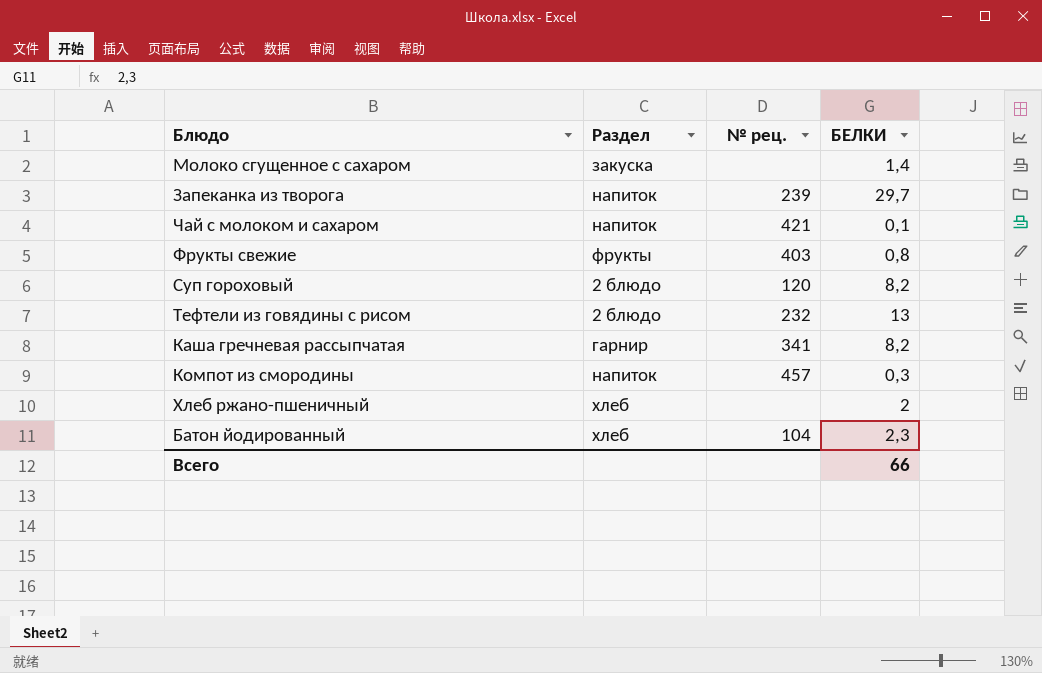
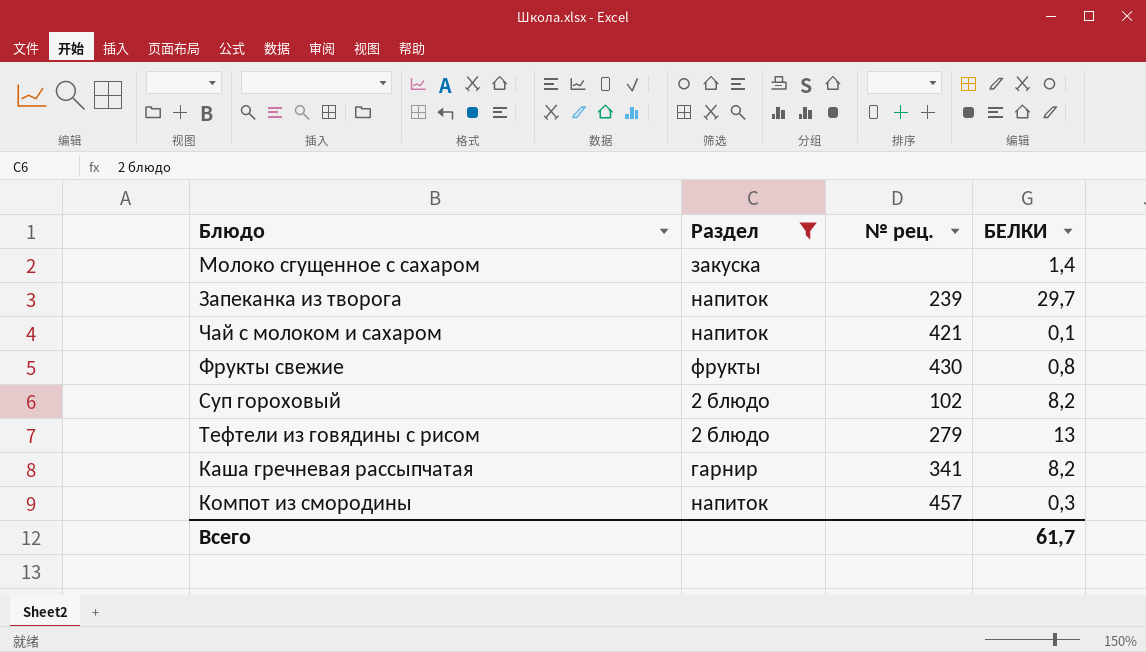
filter: none -> Раздел != хлеб
Фрукты свежие | № рец.: 403 -> 430
Суп гороховый | № рец.: 120 -> 102
Тефтели из говядины с рисом | № рец.: 232 -> 279
Всего | БЕЛКИ: 66 -> 61,7

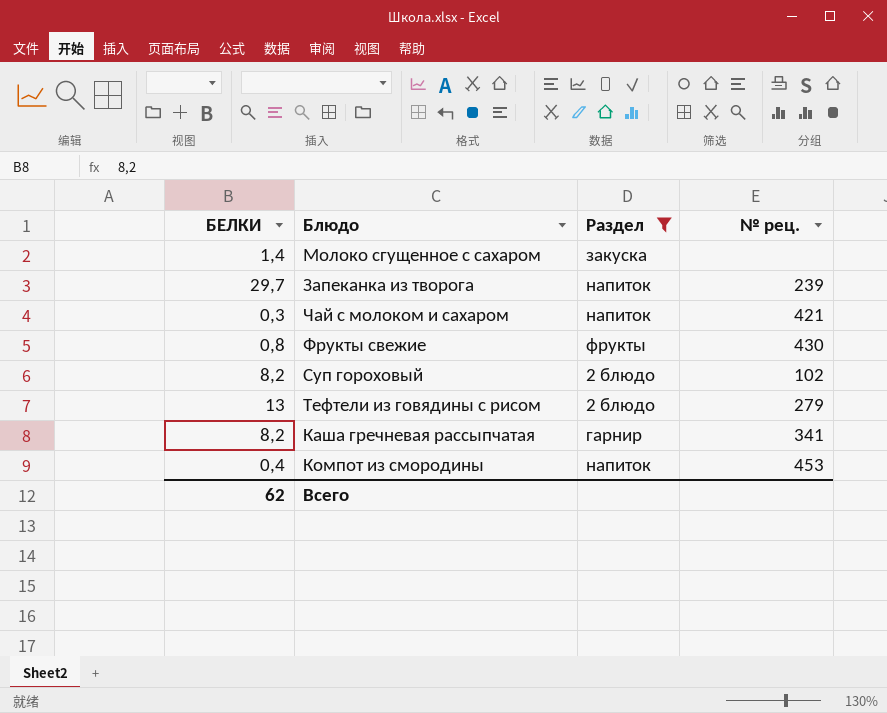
column БЕЛКИ | position: 4 -> 1
Чай с молоком и сахаром | БЕЛКИ: 0,1 -> 0,3
Компот из смородины | БЕЛКИ: 0,3 -> 0,4
Компот из смородины | № рец.: 457 -> 453
Всего | БЕЛКИ: 61,7 -> 62

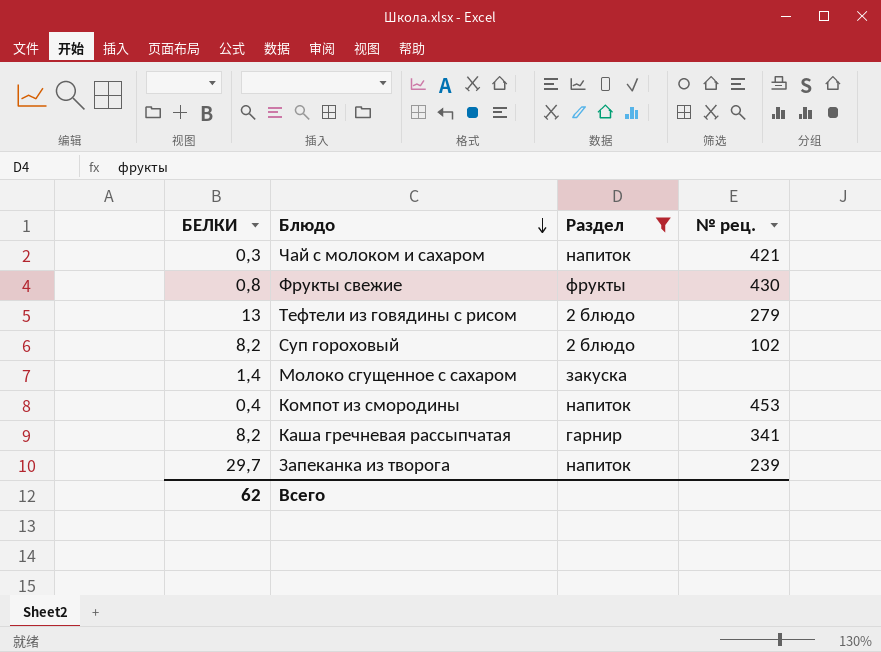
row order: none -> Блюдо descending

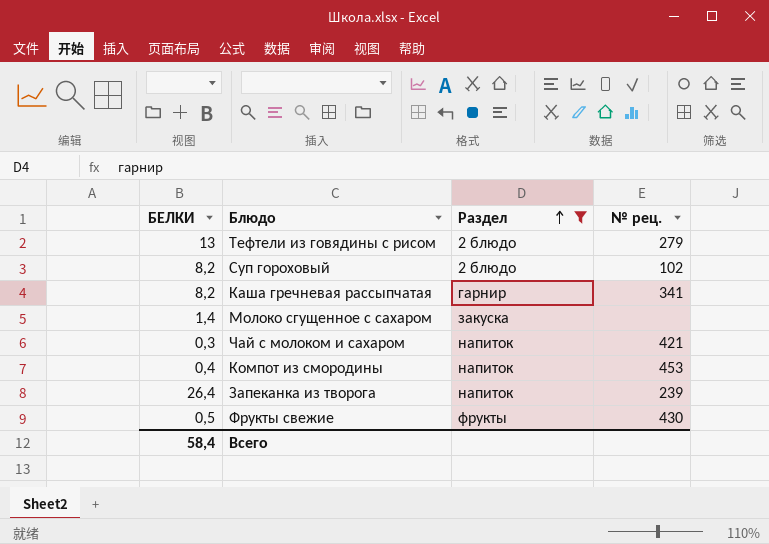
row order: Блюдо descending -> Раздел ascending
Запеканка из творога | БЕЛКИ: 29,7 -> 26,4
Фрукты свежие | БЕЛКИ: 0,8 -> 0,5
Всего | БЕЛКИ: 62 -> 58,4

